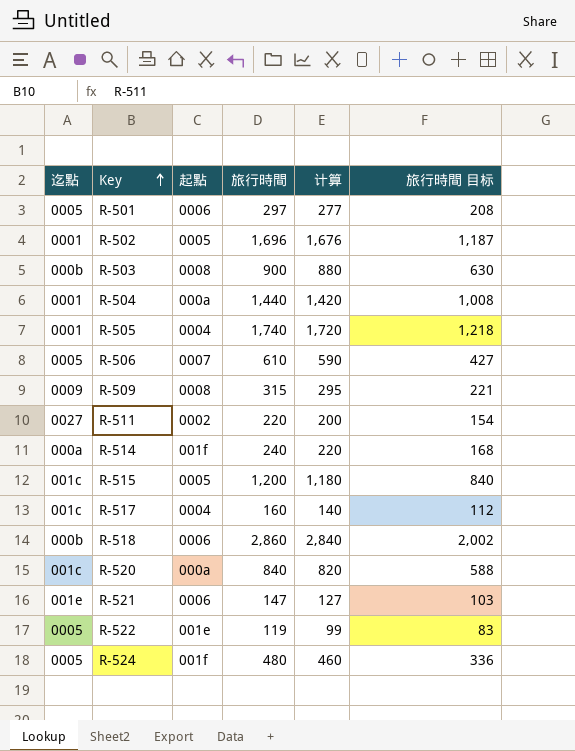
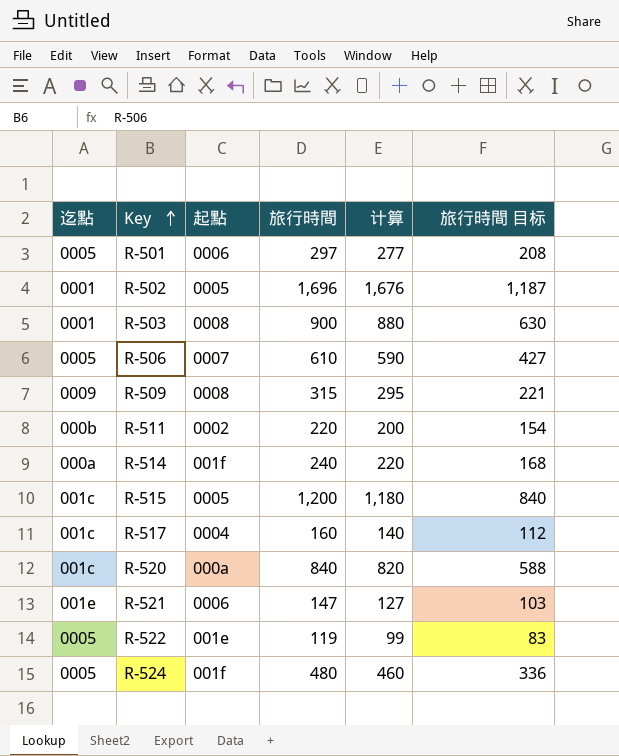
row R-504: 0001 | 000a | 1,440 | 1,420 | 1,008 -> none
row R-505: 0001 | 0004 | 1,740 | 1,720 | 1,218 -> none
row R-518: 000b | 0006 | 2,860 | 2,840 | 2,002 -> none
R-503 | 迄點: 000b -> 0001
R-511 | 迄點: 0027 -> 000b

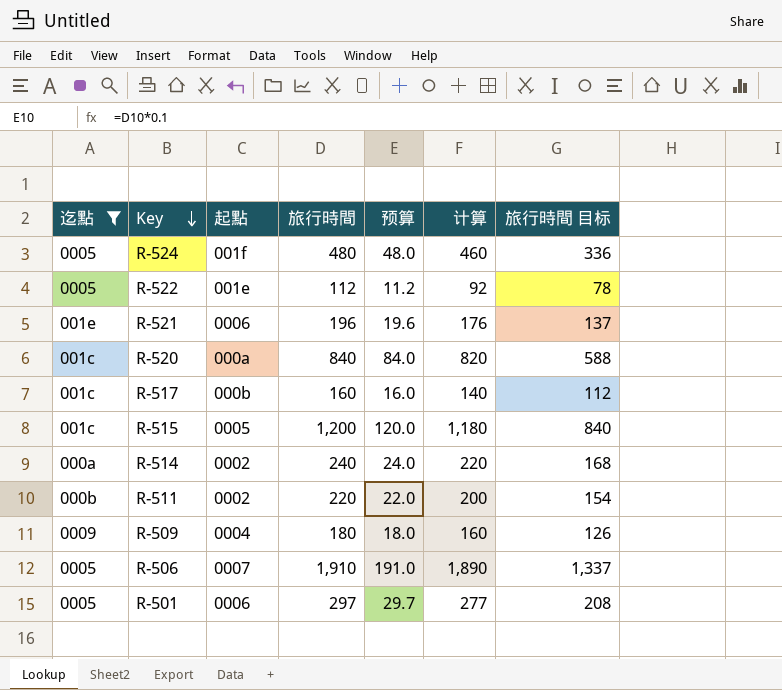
filter: none -> 迄點 != 0001
row order: Key ascending -> Key descending
column 预算 | formula: none -> [旅行時間] * 0.1
R-522 | 旅行時間: 119 -> 112
R-522 | 计算: 99 -> 92
R-522 | 旅行時間 目标: 83 -> 78
R-521 | 旅行時間: 147 -> 196
R-521 | 计算: 127 -> 176
R-521 | 旅行時間 目标: 103 -> 137
R-517 | 起點: 0004 -> 000b
R-514 | 起點: 001f -> 0002
R-509 | 起點: 0008 -> 0004
R-509 | 旅行時間: 315 -> 180
R-509 | 计算: 295 -> 160
R-509 | 旅行時間 目标: 221 -> 126
R-506 | 旅行時間: 610 -> 1,910
R-506 | 计算: 590 -> 1,890
R-506 | 旅行時間 目标: 427 -> 1,337

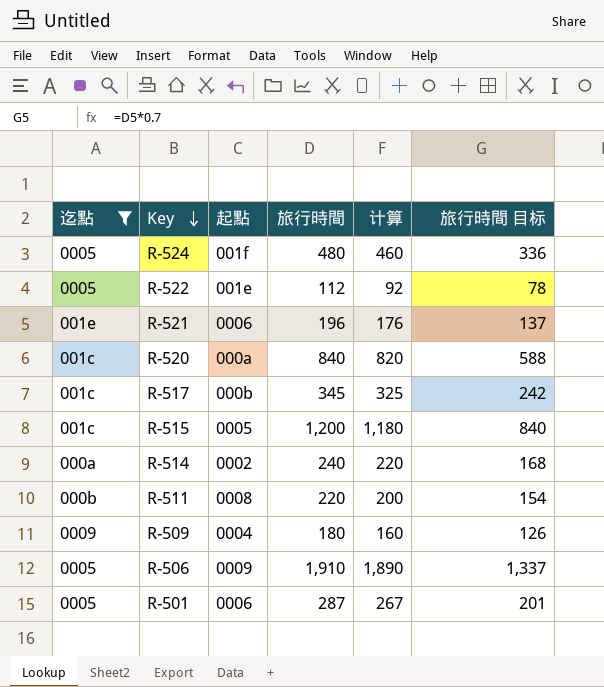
column 预算 | formula: [旅行時間] * 0.1 -> none
R-517 | 旅行時間: 160 -> 345
R-517 | 计算: 140 -> 325
R-517 | 旅行時間 目标: 112 -> 242
R-511 | 起點: 0002 -> 0008
R-506 | 起點: 0007 -> 0009
R-501 | 旅行時間: 297 -> 287
R-501 | 计算: 277 -> 267
R-501 | 旅行時間 目标: 208 -> 201

